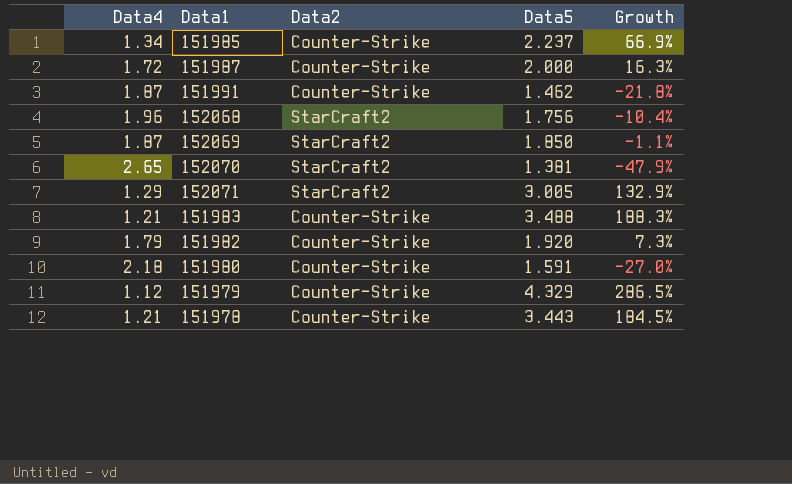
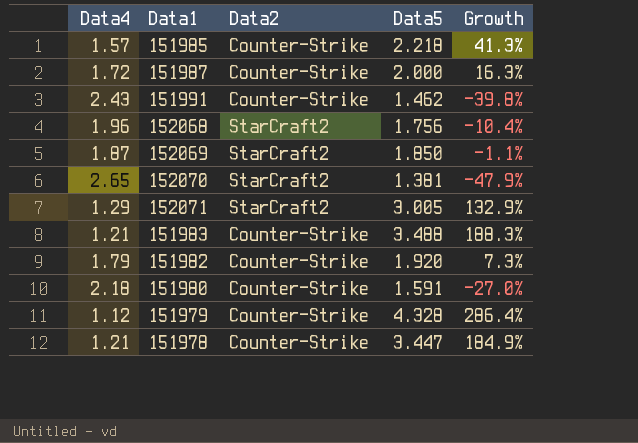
151985 | Data4: 1.34 -> 1.57
151985 | Data5: 2.237 -> 2.218
151985 | Growth: 66.9% -> 41.3%
151991 | Data4: 1.87 -> 2.43
151991 | Growth: -21.8% -> -39.8%
151979 | Data5: 4.329 -> 4.328
151979 | Growth: 286.5% -> 286.4%
151978 | Data5: 3.443 -> 3.447
151978 | Growth: 184.5% -> 184.9%

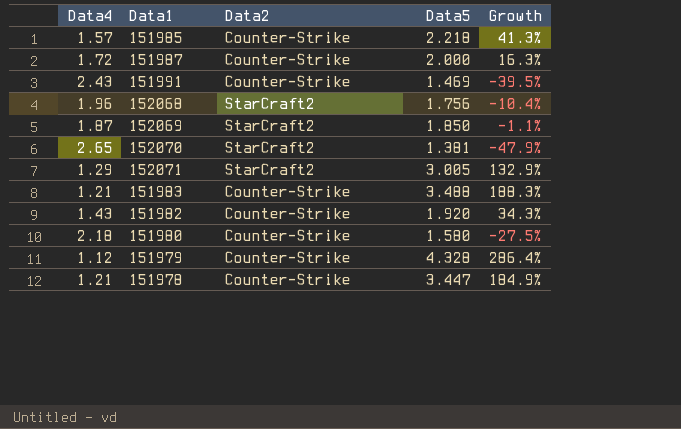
151991 | Data5: 1.462 -> 1.469
151991 | Growth: -39.8% -> -39.5%
151982 | Data4: 1.79 -> 1.43
151982 | Growth: 7.3% -> 34.3%
151980 | Data5: 1.591 -> 1.580
151980 | Growth: -27.0% -> -27.5%

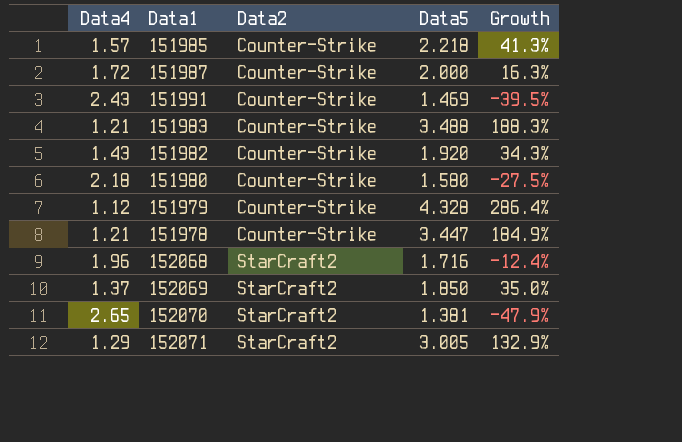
row order: none -> Data2 ascending
152068 | Data5: 1.756 -> 1.716
152068 | Growth: -10.4% -> -12.4%
152069 | Data4: 1.87 -> 1.37
152069 | Growth: -1.1% -> 35.0%

